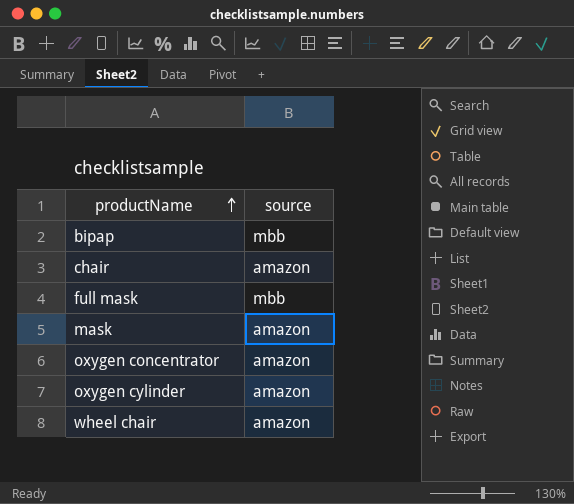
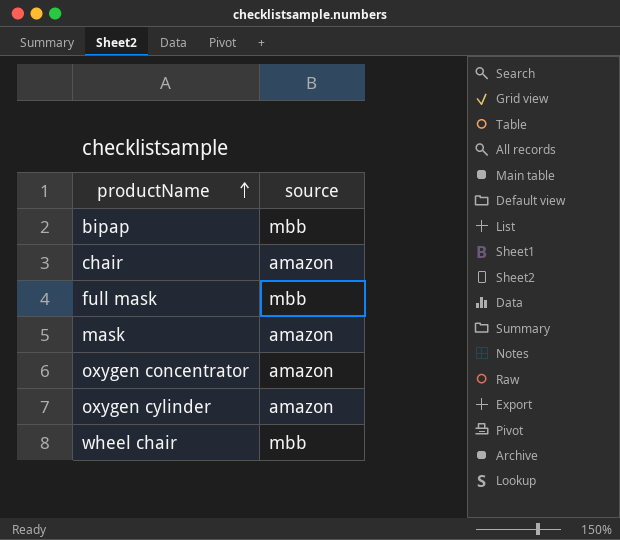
wheel chair | source: amazon -> mbb

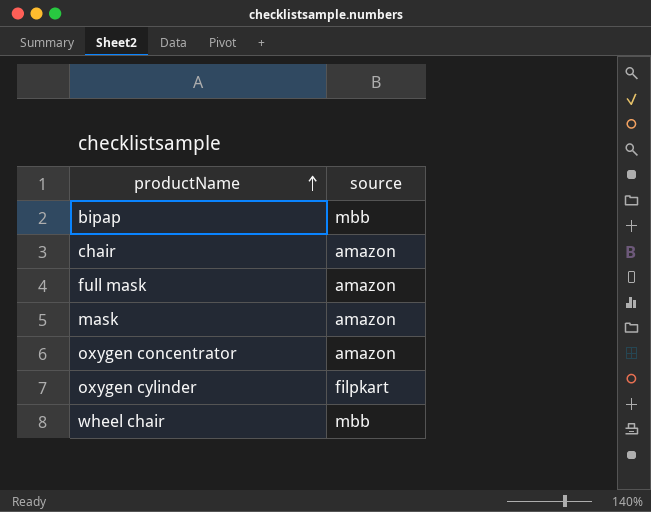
full mask | source: mbb -> amazon
oxygen cylinder | source: amazon -> filpkart

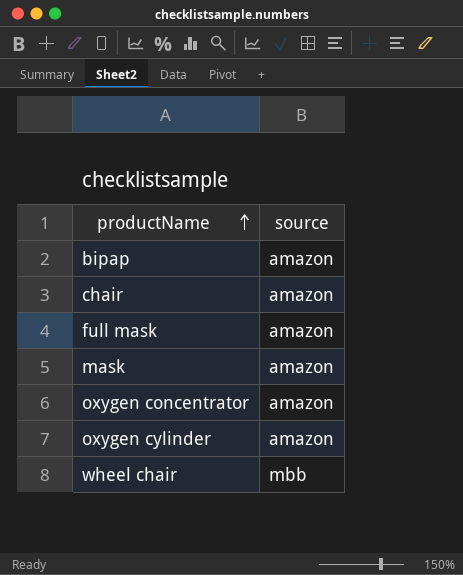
bipap | source: mbb -> amazon
oxygen cylinder | source: filpkart -> amazon

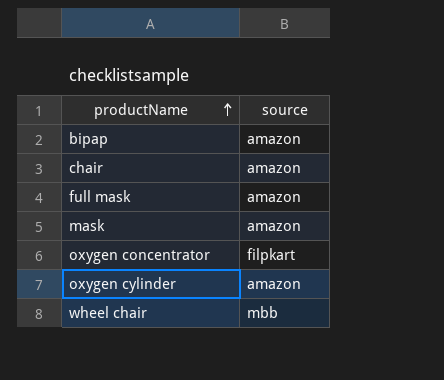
oxygen concentrator | source: amazon -> filpkart

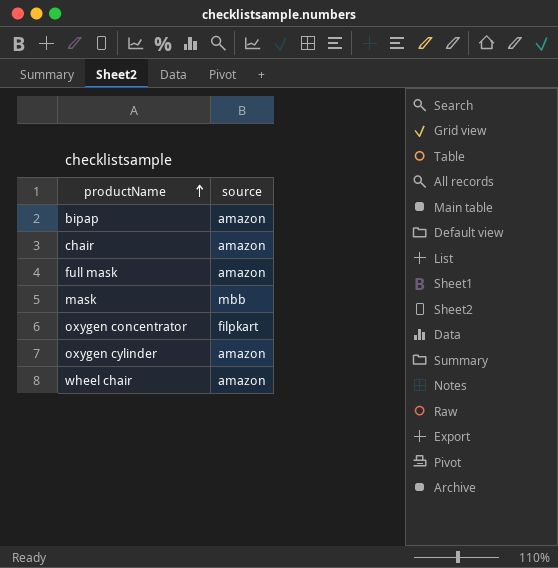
mask | source: amazon -> mbb
wheel chair | source: mbb -> amazon

